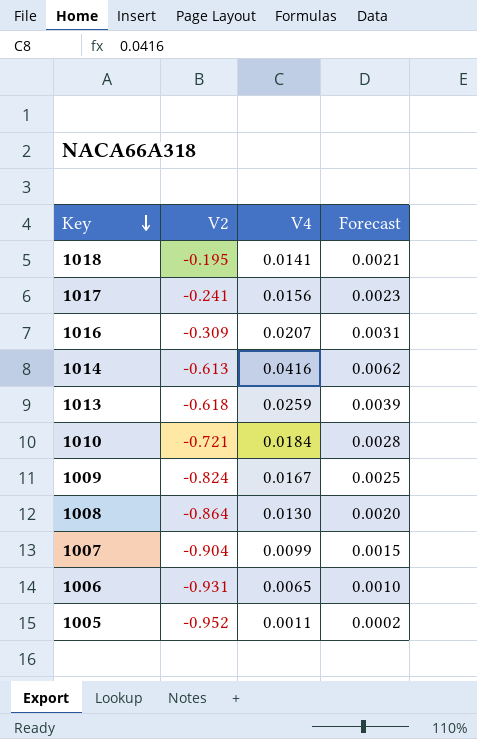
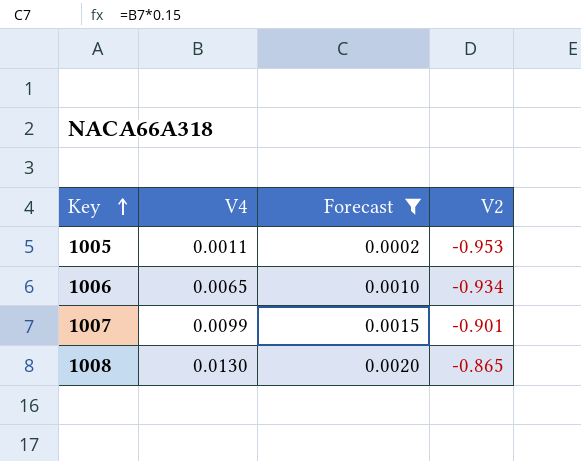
filter: none -> Forecast <= 0.0020
row order: Key descending -> Key ascending
column V2 | position: 2 -> 4
1005 | V2: -0.952 -> -0.953
1006 | V2: -0.931 -> -0.934
1007 | V2: -0.904 -> -0.901
1008 | V2: -0.864 -> -0.865

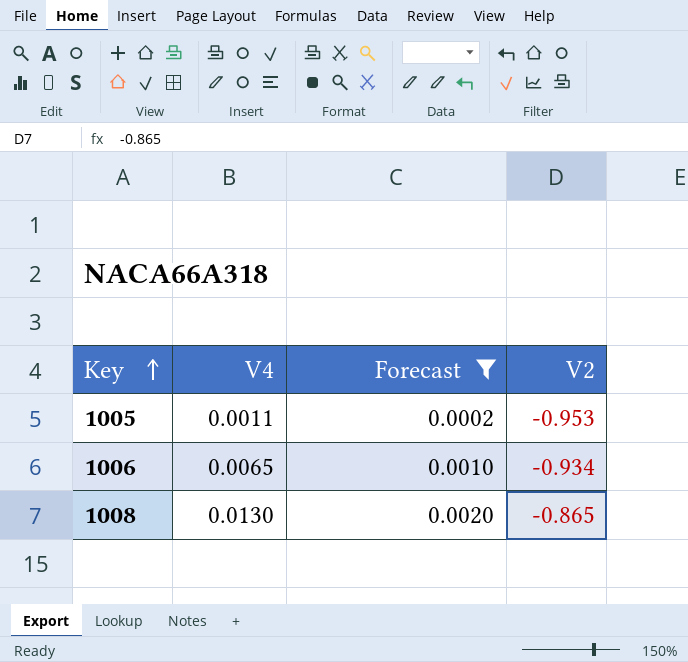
row 1007: 0.0099 | 0.0015 | -0.901 -> none

